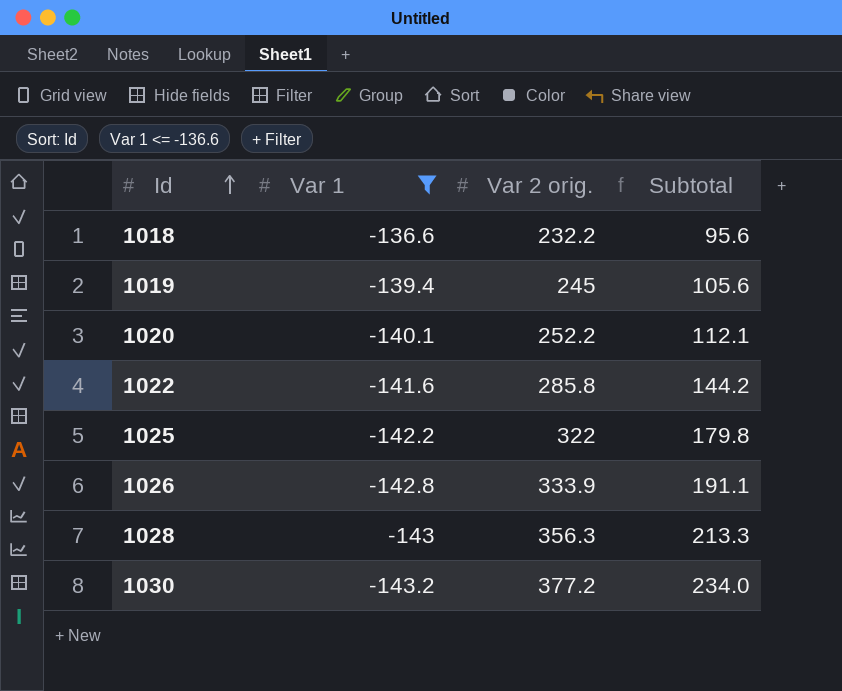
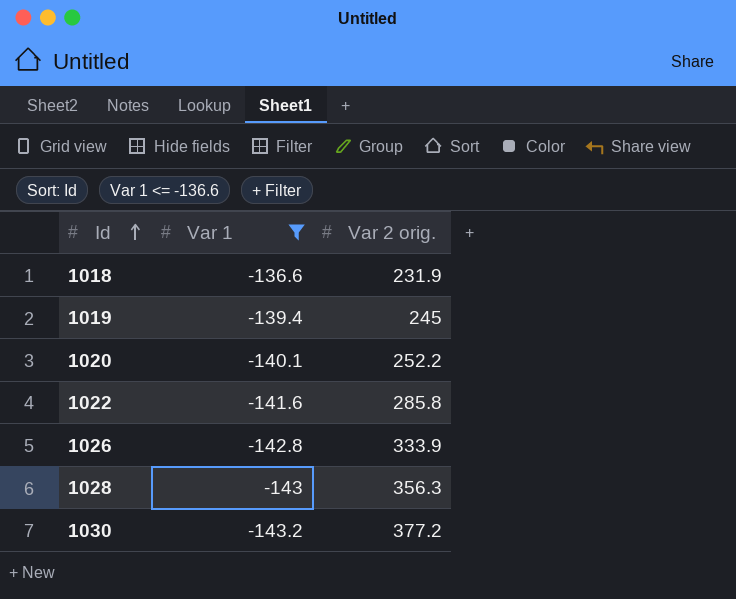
column Subtotal | formula: [Var 1] + [Var 2 orig.] -> none
row 1025: -142.2 | 322 | 179.8 -> none
1018 | Var 2 orig.: 232.2 -> 231.9

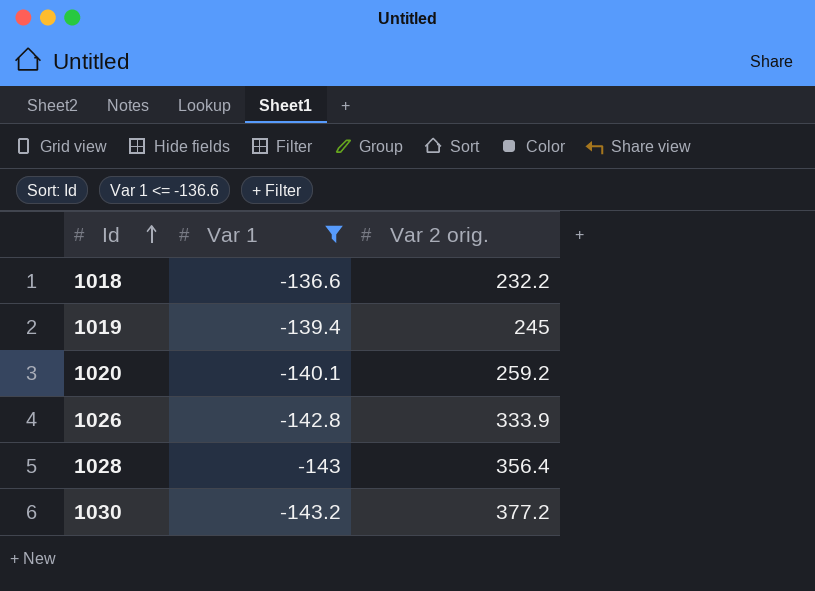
row 1022: -141.6 | 285.8 -> none
1018 | Var 2 orig.: 231.9 -> 232.2
1020 | Var 2 orig.: 252.2 -> 259.2
1028 | Var 2 orig.: 356.3 -> 356.4

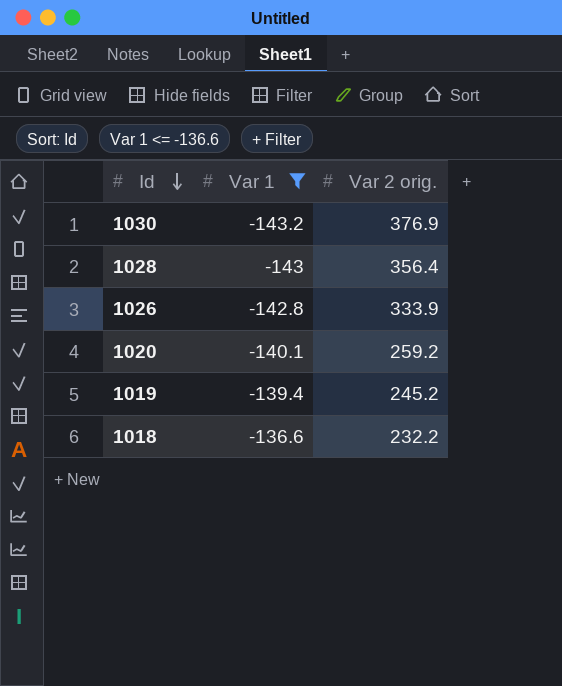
row order: Id ascending -> Id descending
1030 | Var 2 orig.: 377.2 -> 376.9
1019 | Var 2 orig.: 245 -> 245.2

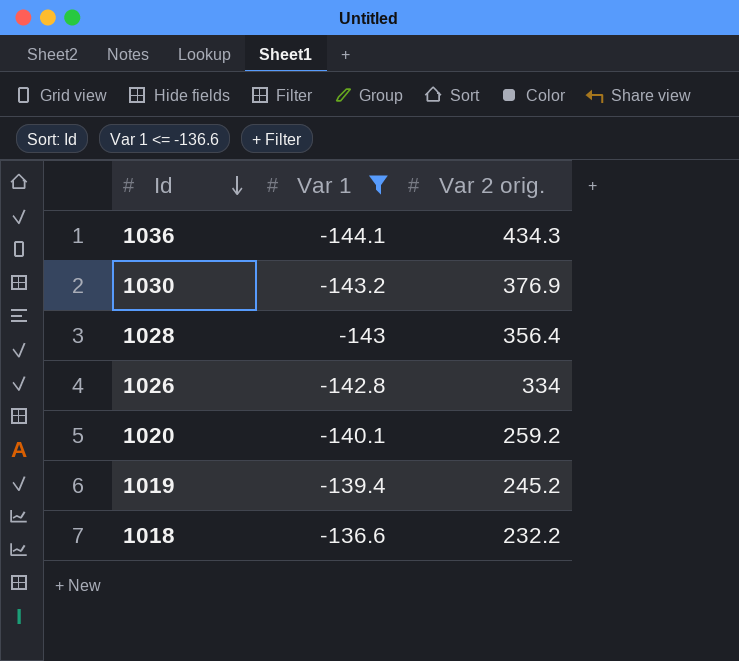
row 1036: none -> -144.1 | 434.3
1026 | Var 2 orig.: 333.9 -> 334

